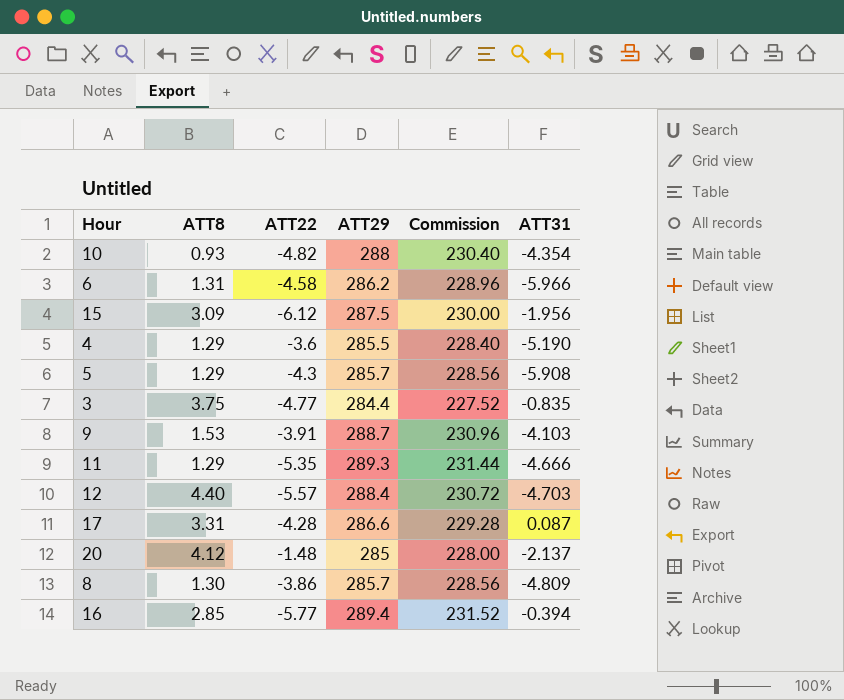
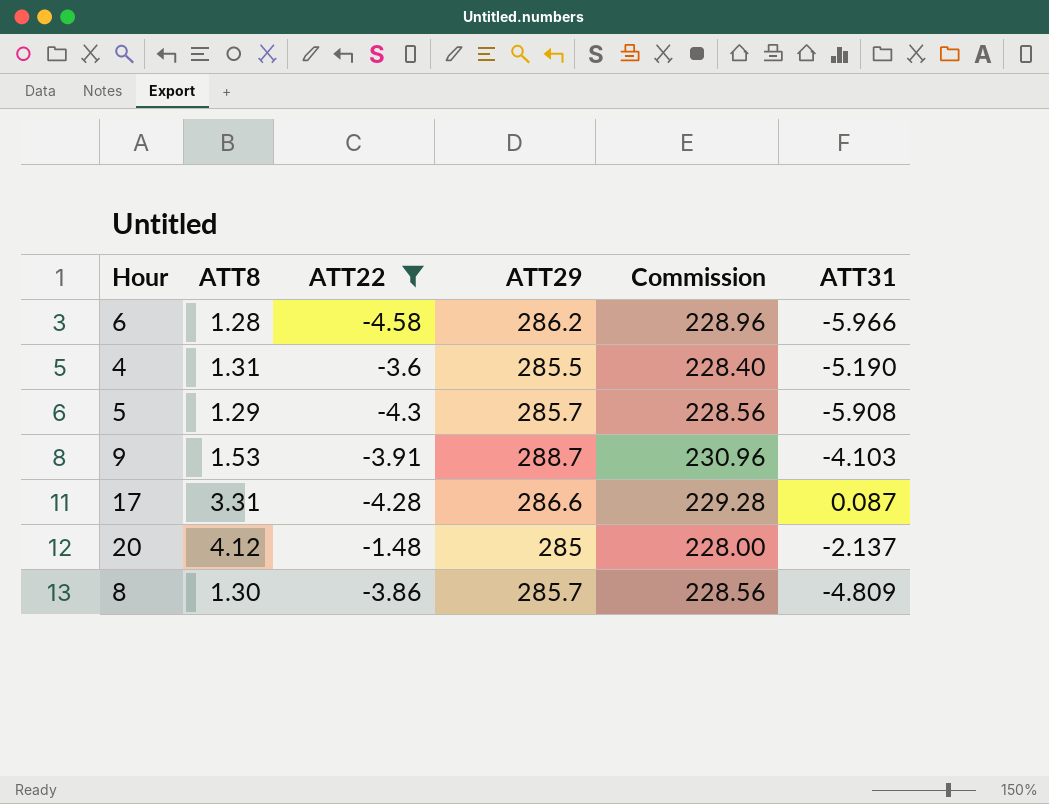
filter: none -> ATT22 >= -4.58
6 | ATT8: 1.31 -> 1.28
4 | ATT8: 1.29 -> 1.31

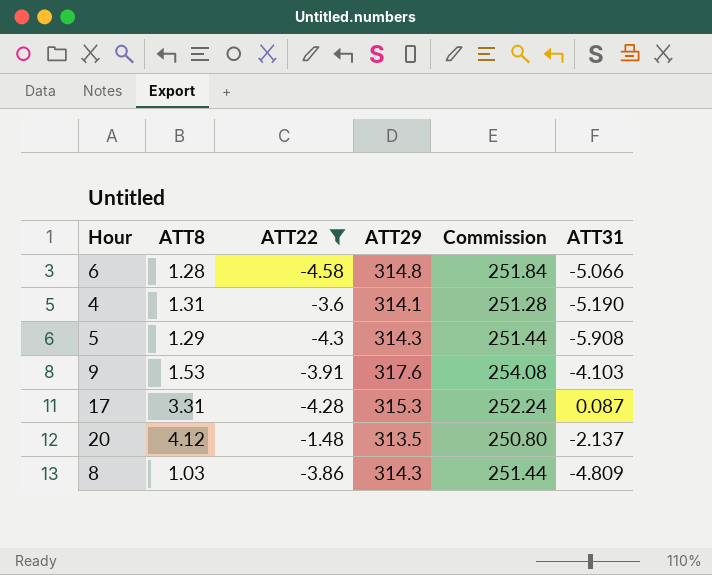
6 | ATT29: 286.2 -> 314.8
6 | Commission: 228.96 -> 251.84
6 | ATT31: -5.966 -> -5.066
4 | ATT29: 285.5 -> 314.1
4 | Commission: 228.40 -> 251.28
5 | ATT29: 285.7 -> 314.3
5 | Commission: 228.56 -> 251.44
9 | ATT29: 288.7 -> 317.6
9 | Commission: 230.96 -> 254.08
17 | ATT29: 286.6 -> 315.3
17 | Commission: 229.28 -> 252.24
20 | ATT29: 285 -> 313.5
20 | Commission: 228.00 -> 250.80
8 | ATT8: 1.30 -> 1.03
8 | ATT29: 285.7 -> 314.3
8 | Commission: 228.56 -> 251.44

